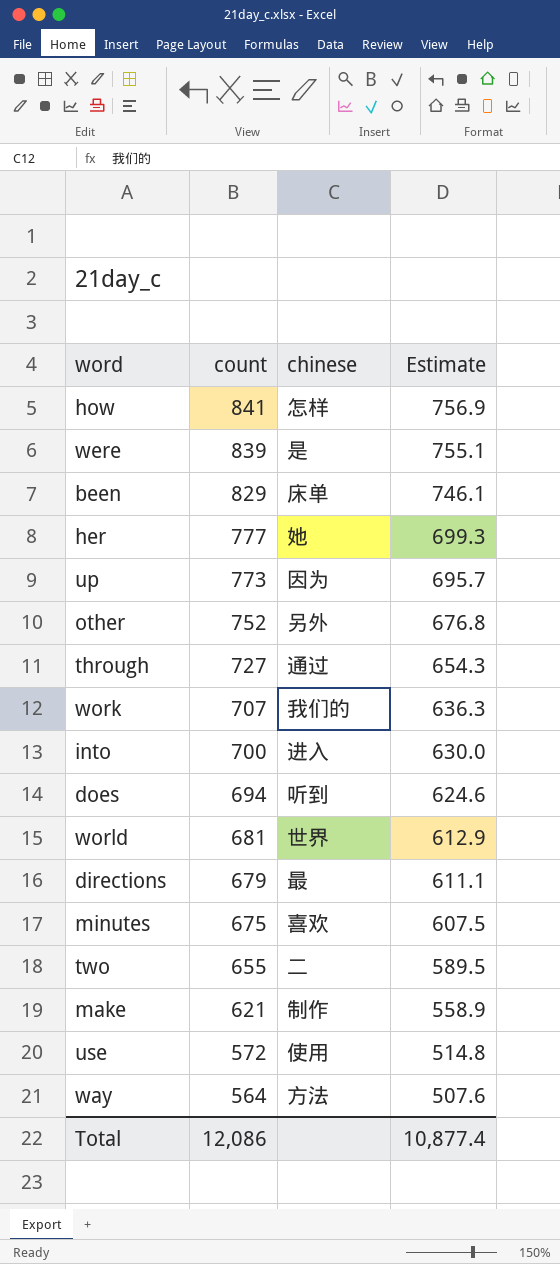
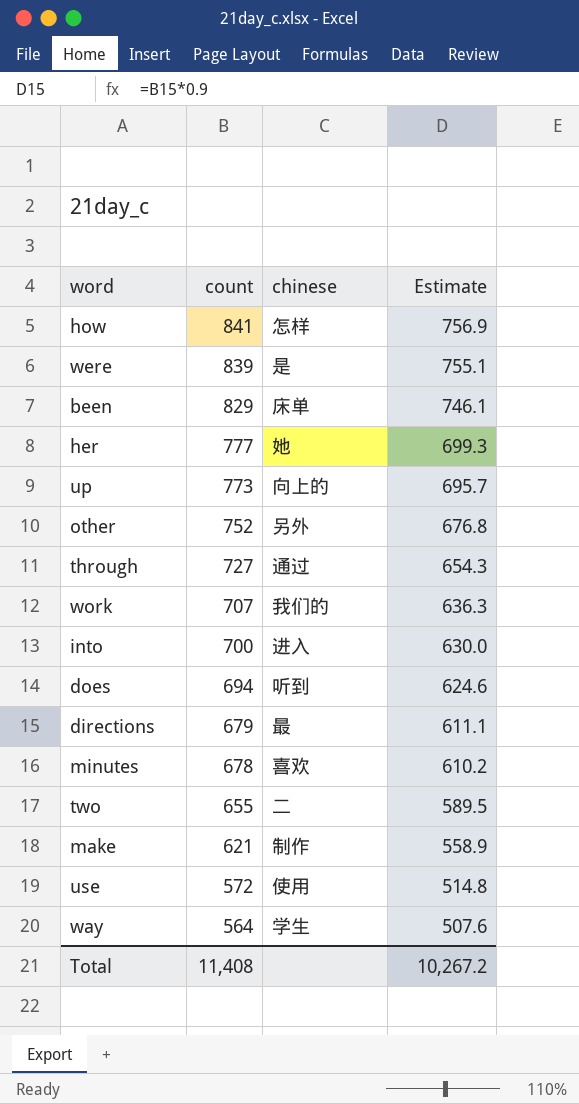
row world: 681 | 世界 | 612.9 -> none
up | chinese: 因为 -> 向上的
minutes | count: 675 -> 678
minutes | Estimate: 607.5 -> 610.2
way | chinese: 方法 -> 学生
Total | count: 12,086 -> 11,408
Total | Estimate: 10,877.4 -> 10,267.2

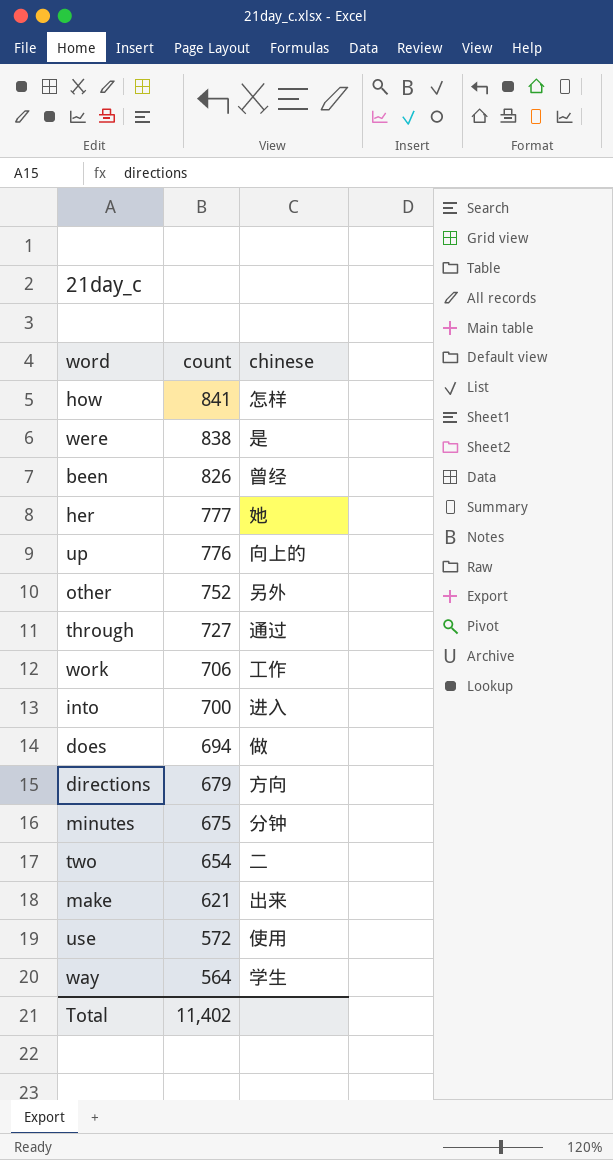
column Estimate | formula: [count] * 0.9 -> none
were | count: 839 -> 838
been | count: 829 -> 826
been | chinese: 床单 -> 曾经
up | count: 773 -> 776
work | count: 707 -> 706
work | chinese: 我们的 -> 工作
does | chinese: 听到 -> 做
directions | chinese: 最 -> 方向
minutes | count: 678 -> 675
minutes | chinese: 喜欢 -> 分钟
two | count: 655 -> 654
make | chinese: 制作 -> 出来
Total | count: 11,408 -> 11,402

